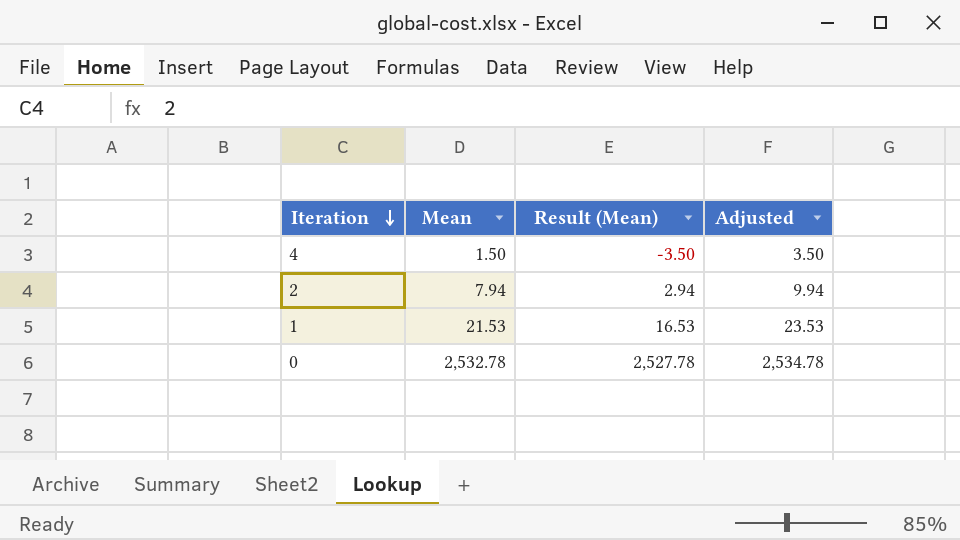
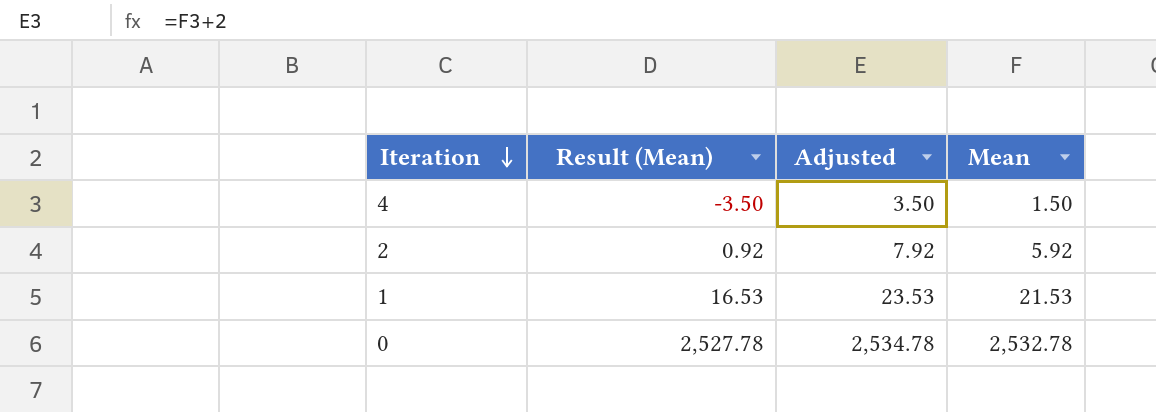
column Mean | position: 2 -> 4
2 | Result (Mean): 2.94 -> 0.92
2 | Adjusted: 9.94 -> 7.92
2 | Mean: 7.94 -> 5.92

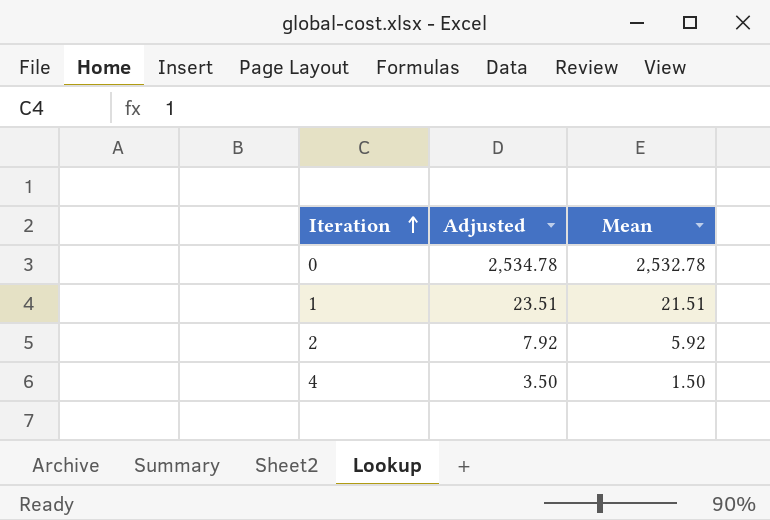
row order: Iteration descending -> Iteration ascending
column Result (Mean) | formula: [Mean] - 5 -> none
1 | Adjusted: 23.53 -> 23.51
1 | Mean: 21.53 -> 21.51

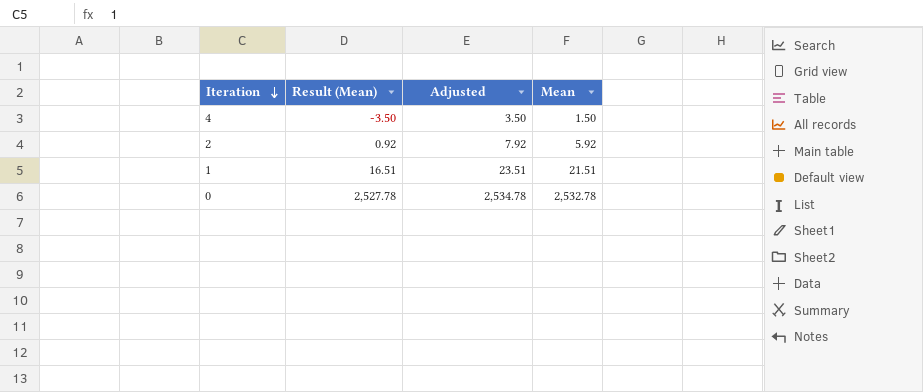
row order: Iteration ascending -> Iteration descending
column Result (Mean) | formula: none -> [Mean] - 5

